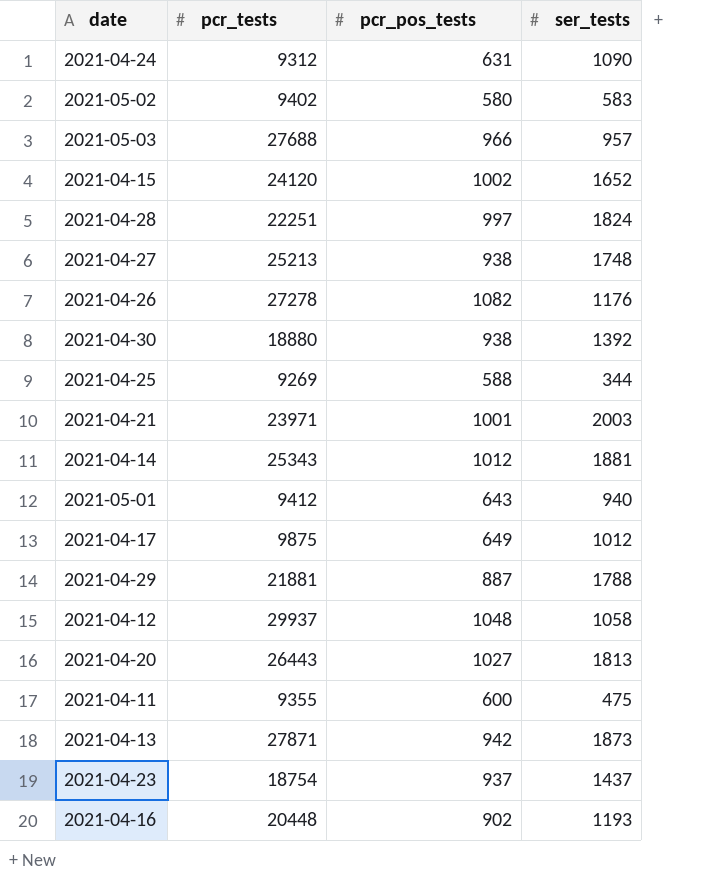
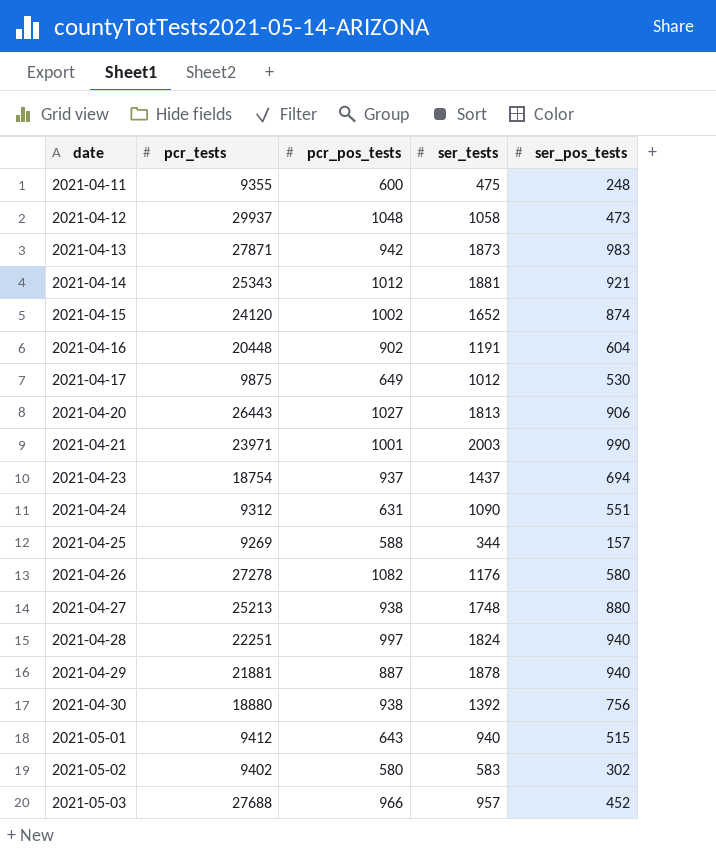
row order: none -> date ascending
column ser_pos_tests | position: none -> 5
2021-04-16 | ser_tests: 1193 -> 1191
2021-04-29 | ser_tests: 1788 -> 1878

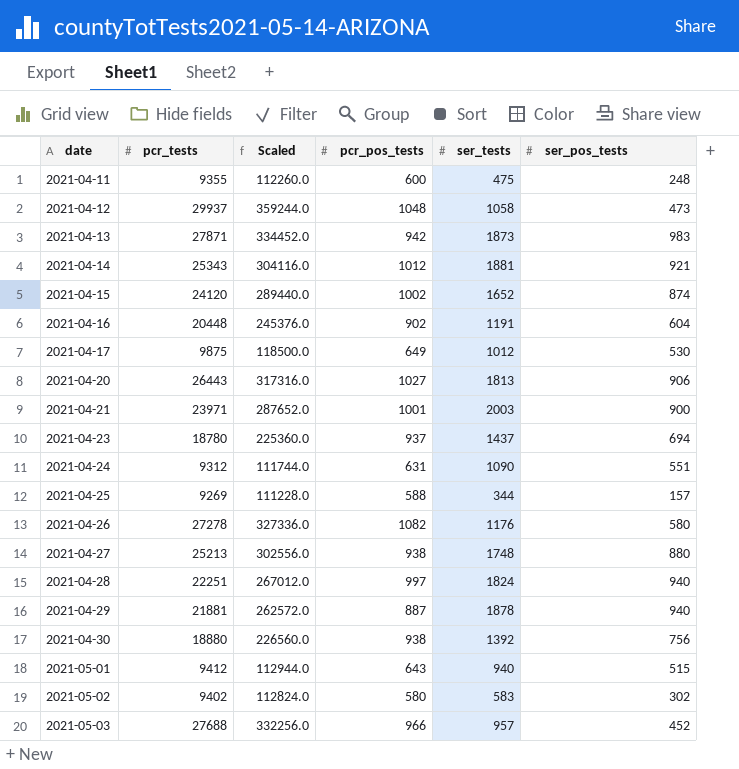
column Scaled | formula: none -> [pcr_tests] * 12
2021-04-21 | ser_pos_tests: 990 -> 900
2021-04-23 | pcr_tests: 18754 -> 18780

